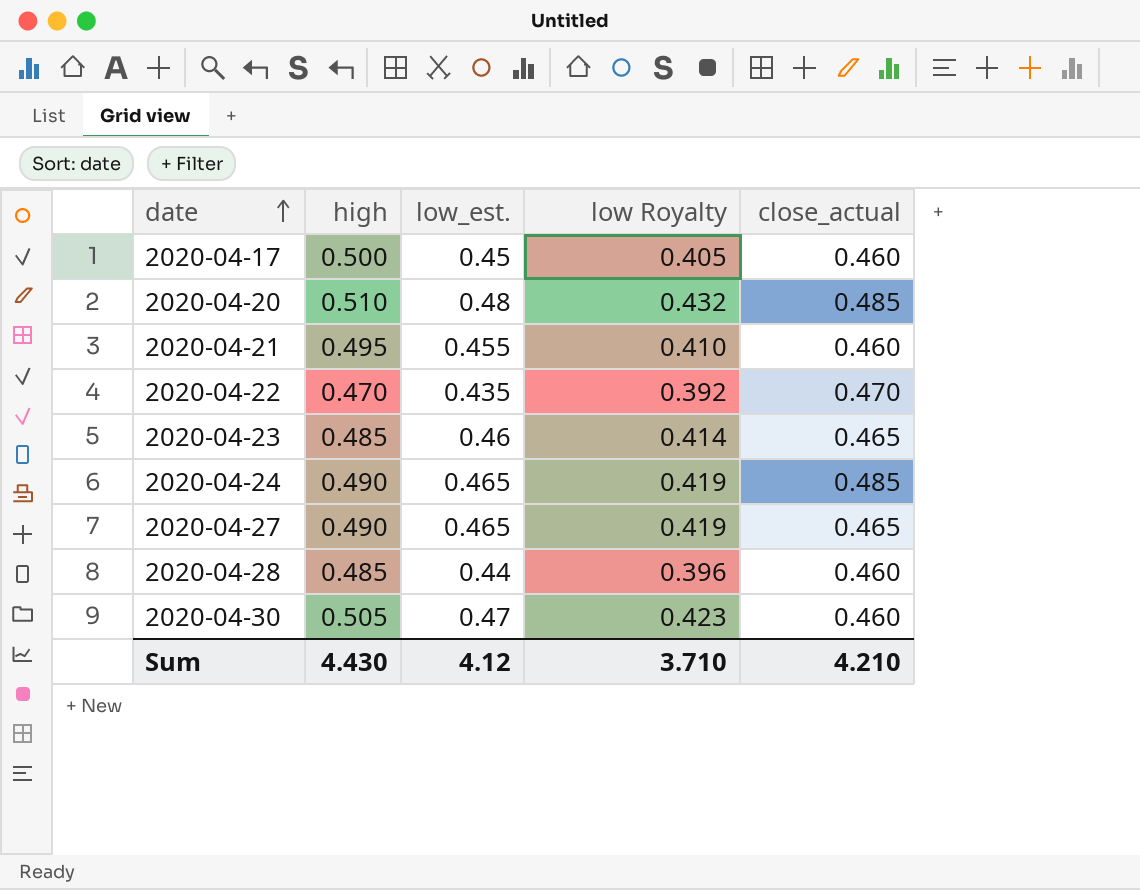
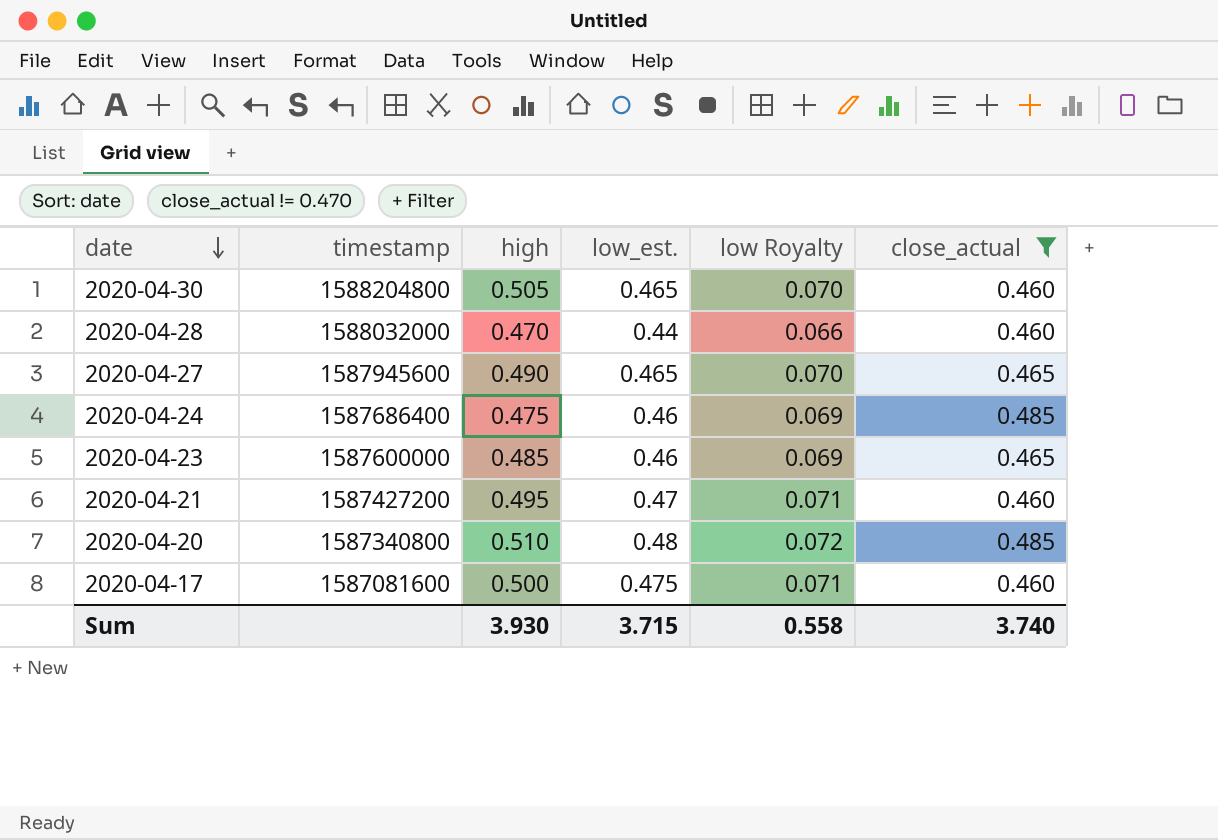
filter: none -> close_actual != 0.470
row order: date ascending -> date descending
column timestamp | position: none -> 2
column low Royalty | formula: [low_est.] * 0.9 -> [low_est.] * 0.15
2020-04-30 | low_est.: 0.47 -> 0.465
2020-04-28 | high: 0.485 -> 0.470
2020-04-24 | high: 0.490 -> 0.475
2020-04-24 | low_est.: 0.465 -> 0.46
2020-04-21 | low_est.: 0.455 -> 0.47
2020-04-17 | low_est.: 0.45 -> 0.475
Sum | high: 4.430 -> 3.930
Sum | low_est.: 4.12 -> 3.715
Sum | low Royalty: 3.710 -> 0.558
Sum | close_actual: 4.210 -> 3.740

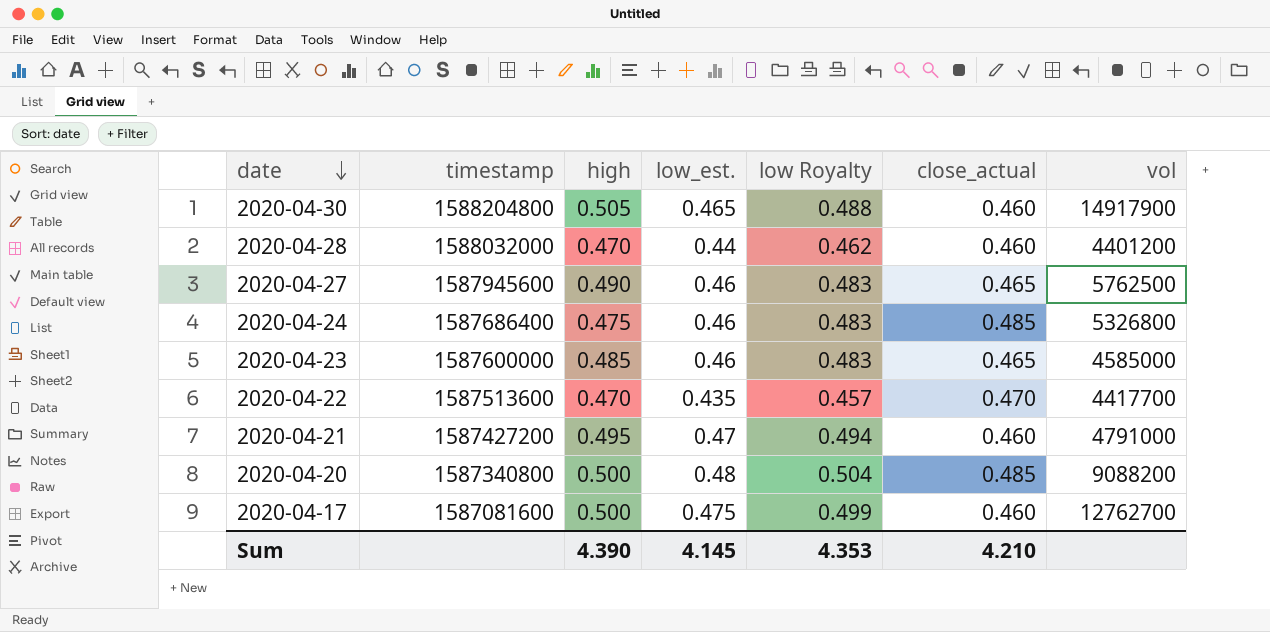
filter: close_actual != 0.470 -> none
column low Royalty | formula: [low_est.] * 0.15 -> [low_est.] * 1.05
column vol | position: none -> 7
2020-04-27 | low_est.: 0.465 -> 0.46
2020-04-20 | high: 0.510 -> 0.500
Sum | high: 3.930 -> 4.390
Sum | low_est.: 3.715 -> 4.145
Sum | low Royalty: 0.558 -> 4.353
Sum | close_actual: 3.740 -> 4.210

